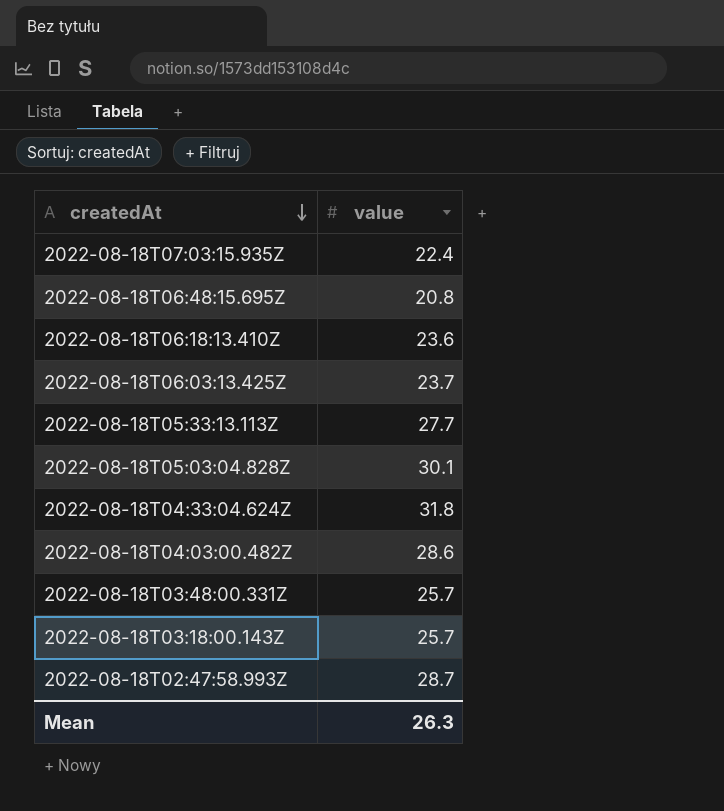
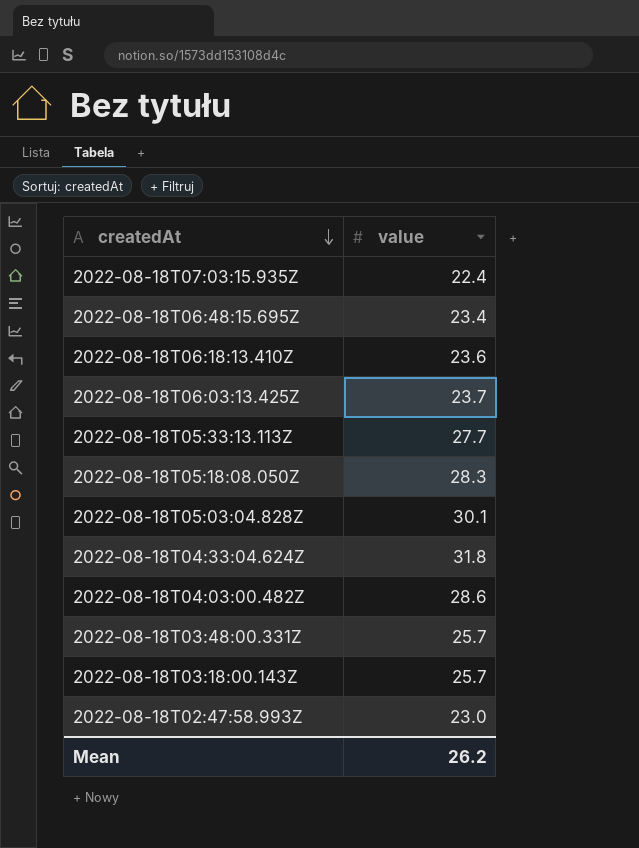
2022-08-18T06:48:15.695Z | value: 20.8 -> 23.4
row 2022-08-18T05:18:08.050Z: none -> 28.3
2022-08-18T02:47:58.993Z | value: 28.7 -> 23.0
Mean | value: 26.3 -> 26.2

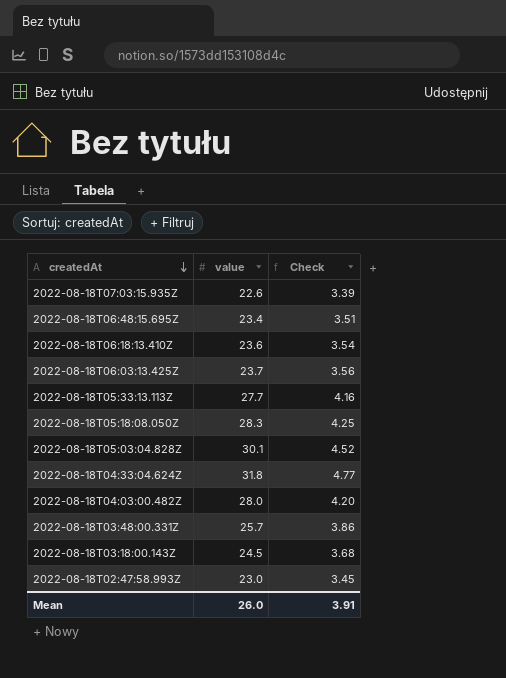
column Check | formula: none -> [value] * 0.15
2022-08-18T07:03:15.935Z | value: 22.4 -> 22.6
2022-08-18T04:03:00.482Z | value: 28.6 -> 28.0
2022-08-18T03:18:00.143Z | value: 25.7 -> 24.5
Mean | value: 26.2 -> 26.0

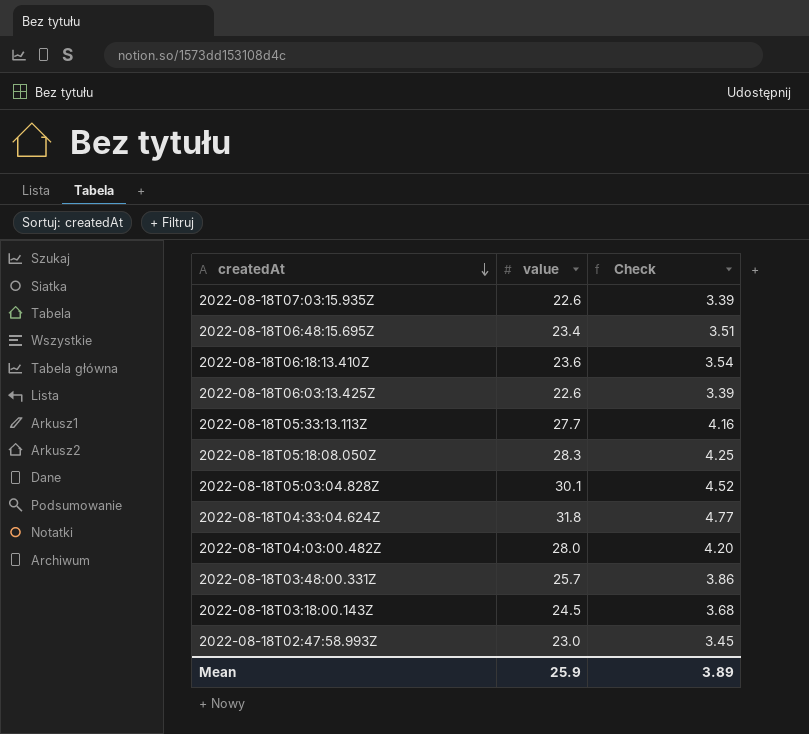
2022-08-18T06:03:13.425Z | value: 23.7 -> 22.6
2022-08-18T06:03:13.425Z | Check: 3.56 -> 3.39
Mean | value: 26.0 -> 25.9
Mean | Check: 3.91 -> 3.89

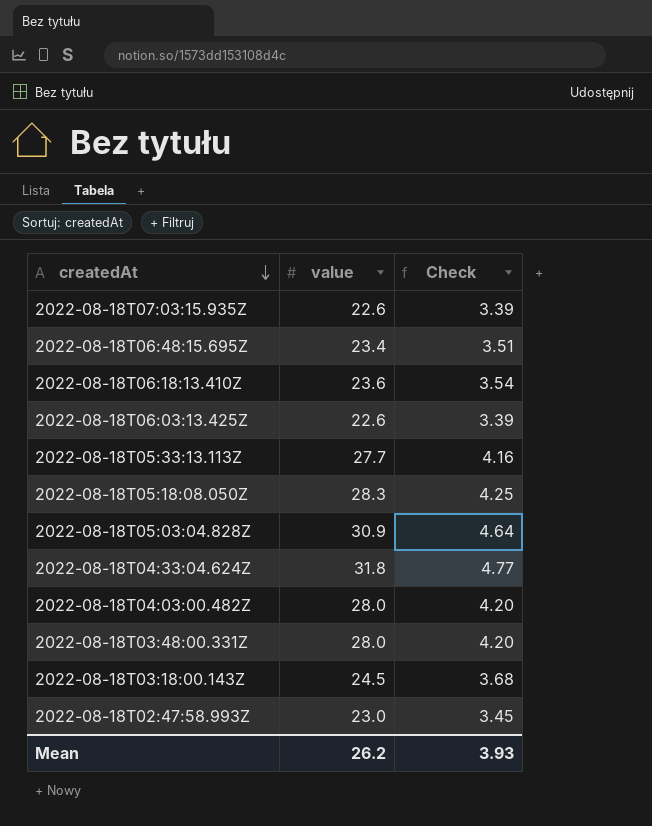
2022-08-18T05:03:04.828Z | value: 30.1 -> 30.9
2022-08-18T05:03:04.828Z | Check: 4.52 -> 4.64
2022-08-18T03:48:00.331Z | value: 25.7 -> 28.0
2022-08-18T03:48:00.331Z | Check: 3.86 -> 4.20
Mean | value: 25.9 -> 26.2
Mean | Check: 3.89 -> 3.93

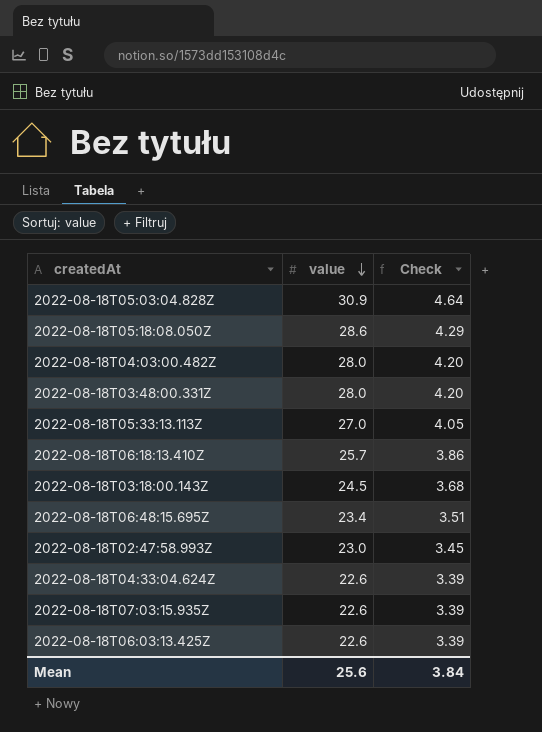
row order: createdAt descending -> value descending
2022-08-18T05:18:08.050Z | value: 28.3 -> 28.6
2022-08-18T05:18:08.050Z | Check: 4.25 -> 4.29
2022-08-18T05:33:13.113Z | value: 27.7 -> 27.0
2022-08-18T05:33:13.113Z | Check: 4.16 -> 4.05
2022-08-18T06:18:13.410Z | value: 23.6 -> 25.7
2022-08-18T06:18:13.410Z | Check: 3.54 -> 3.86
2022-08-18T04:33:04.624Z | value: 31.8 -> 22.6
2022-08-18T04:33:04.624Z | Check: 4.77 -> 3.39
Mean | value: 26.2 -> 25.6
Mean | Check: 3.93 -> 3.84

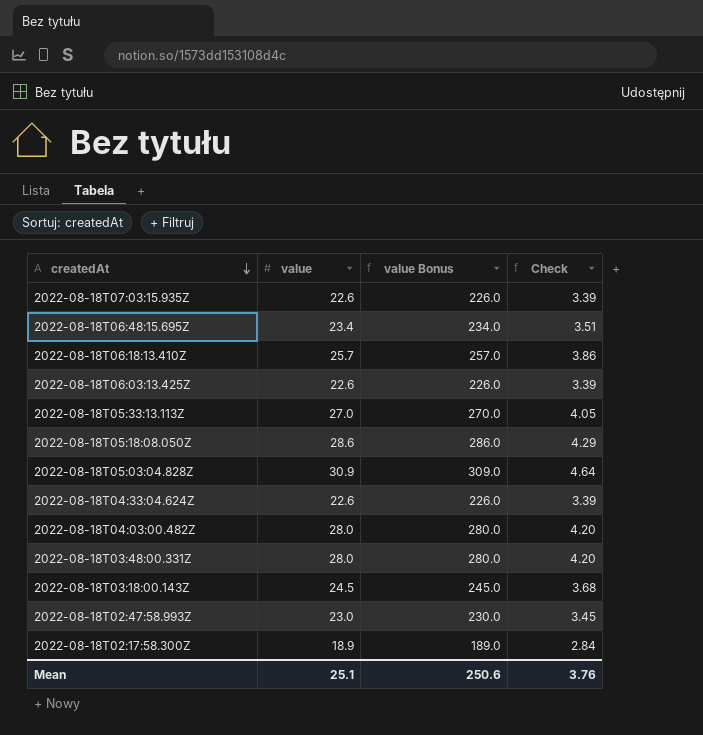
row order: value descending -> createdAt descending
column value Bonus | formula: none -> [value] * 10
row 2022-08-18T02:17:58.300Z: none -> 18.9 | 189.0 | 2.84
Mean | value: 25.6 -> 25.1
Mean | Check: 3.84 -> 3.76

